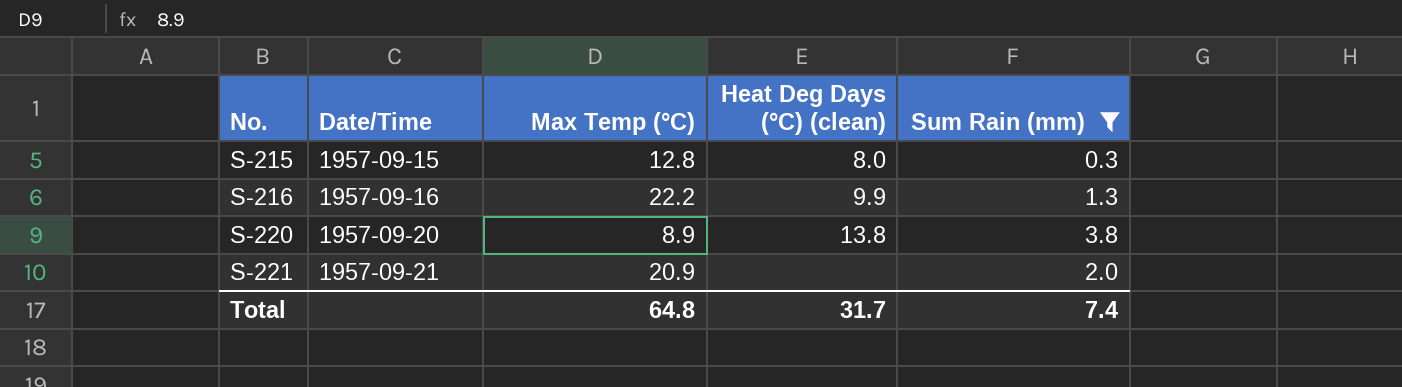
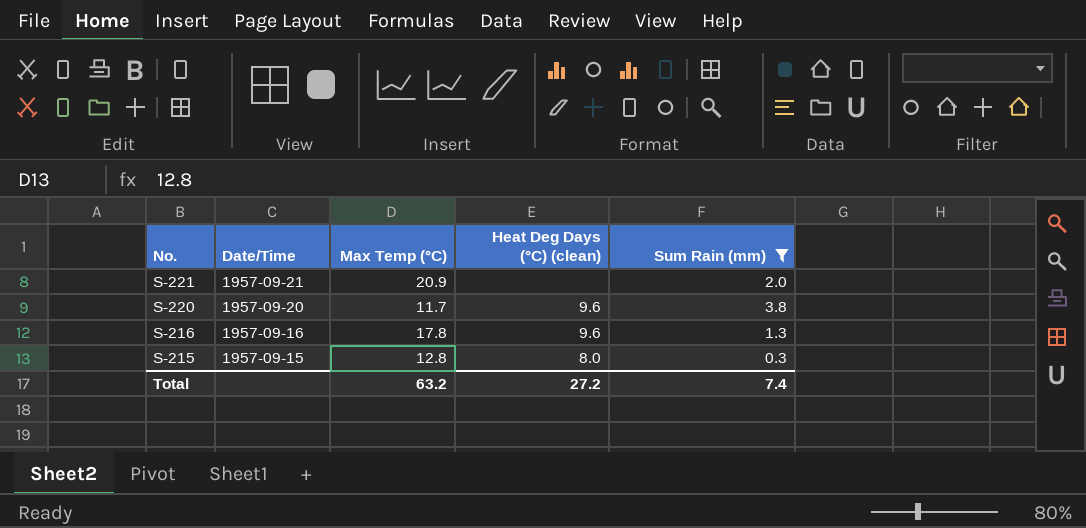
row order: No. ascending -> No. descending
S-220 | Max Temp (°C): 8.9 -> 11.7
S-220 | Heat Deg Days (°C) (clean): 13.8 -> 9.6
S-216 | Max Temp (°C): 22.2 -> 17.8
S-216 | Heat Deg Days (°C) (clean): 9.9 -> 9.6
Total | Max Temp (°C): 64.8 -> 63.2
Total | Heat Deg Days (°C) (clean): 31.7 -> 27.2

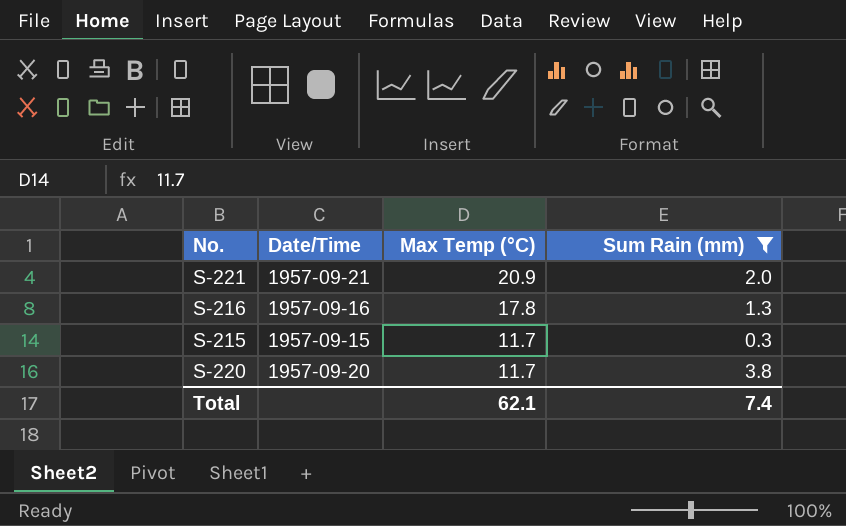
row order: No. descending -> Max Temp (°C) descending
column Heat Deg Days (°C) (clean) | position: 4 -> none
S-215 | Max Temp (°C): 12.8 -> 11.7
Total | Max Temp (°C): 63.2 -> 62.1

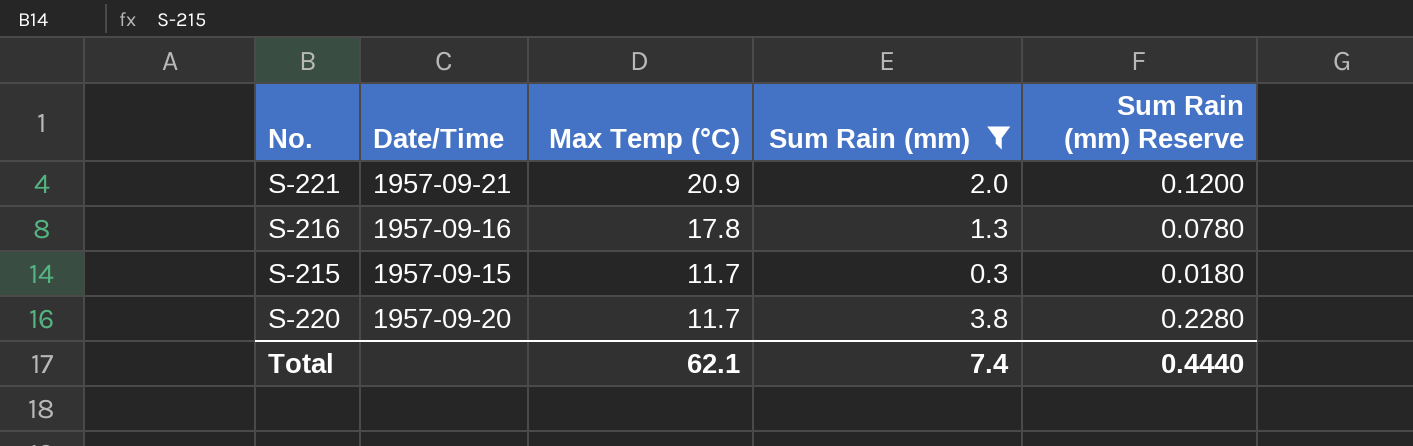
column Sum Rain (mm) Reserve | formula: none -> [Sum Rain (mm)] * 0.06

